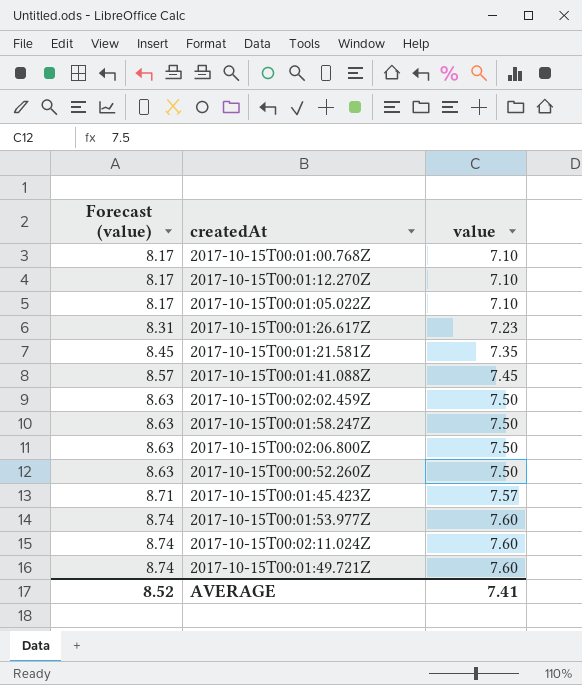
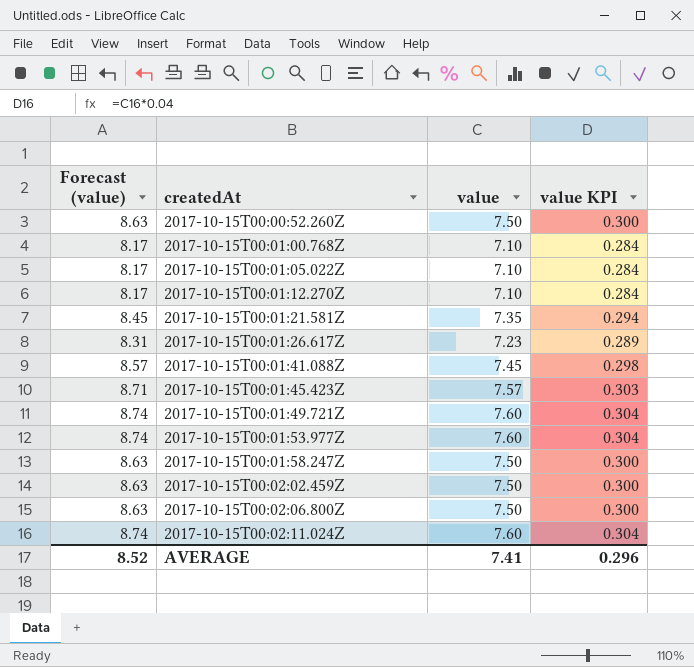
row order: Forecast (value) ascending -> createdAt ascending
column value KPI | formula: none -> [value] * 0.04

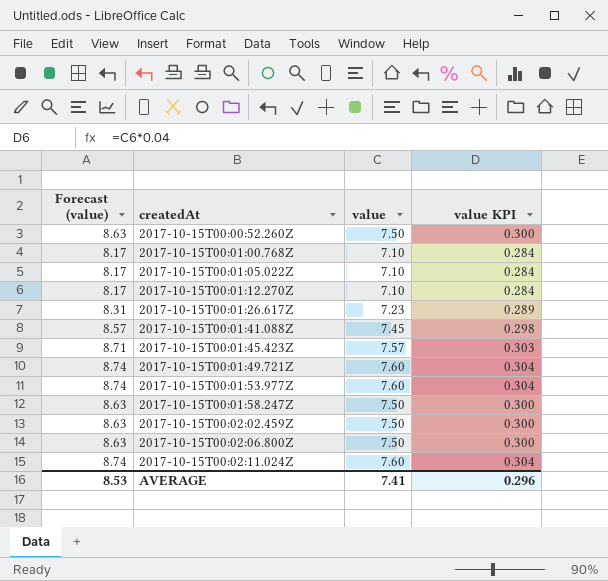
row 2017-10-15T00:01:21.581Z: 8.45 | 7.35 | 0.294 -> none
AVERAGE | Forecast (value): 8.52 -> 8.53

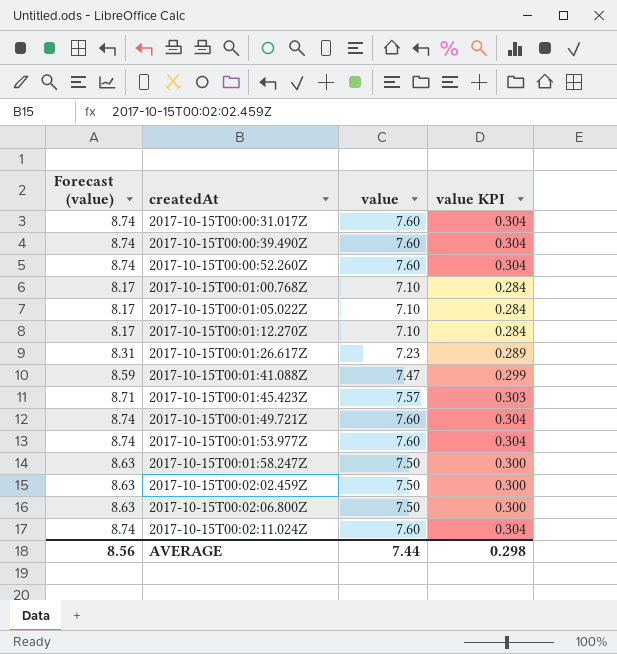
row 2017-10-15T00:00:31.017Z: none -> 8.74 | 7.60 | 0.304
row 2017-10-15T00:00:39.490Z: none -> 8.74 | 7.60 | 0.304
2017-10-15T00:00:52.260Z | Forecast (value): 8.63 -> 8.74
2017-10-15T00:00:52.260Z | value: 7.50 -> 7.60
2017-10-15T00:00:52.260Z | value KPI: 0.300 -> 0.304
2017-10-15T00:01:41.088Z | Forecast (value): 8.57 -> 8.59
2017-10-15T00:01:41.088Z | value: 7.45 -> 7.47
2017-10-15T00:01:41.088Z | value KPI: 0.298 -> 0.299
AVERAGE | Forecast (value): 8.53 -> 8.56
AVERAGE | value: 7.41 -> 7.44
AVERAGE | value KPI: 0.296 -> 0.298

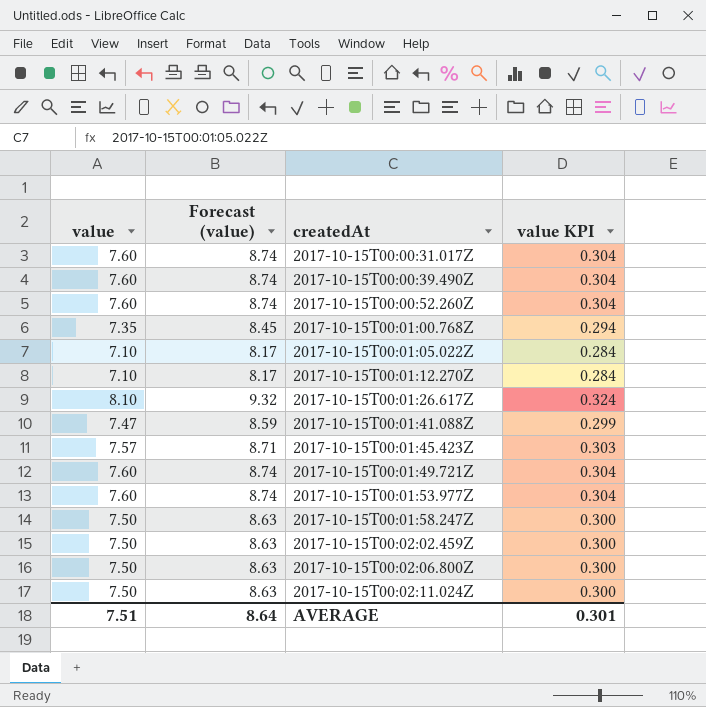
column value | position: 3 -> 1
2017-10-15T00:01:00.768Z | value: 7.10 -> 7.35
2017-10-15T00:01:00.768Z | Forecast (value): 8.17 -> 8.45
2017-10-15T00:01:00.768Z | value KPI: 0.284 -> 0.294
2017-10-15T00:01:26.617Z | value: 7.23 -> 8.10
2017-10-15T00:01:26.617Z | Forecast (value): 8.31 -> 9.32
2017-10-15T00:01:26.617Z | value KPI: 0.289 -> 0.324
2017-10-15T00:02:11.024Z | value: 7.60 -> 7.50
2017-10-15T00:02:11.024Z | Forecast (value): 8.74 -> 8.63
2017-10-15T00:02:11.024Z | value KPI: 0.304 -> 0.300
AVERAGE | value: 7.44 -> 7.51
AVERAGE | Forecast (value): 8.56 -> 8.64
AVERAGE | value KPI: 0.298 -> 0.301

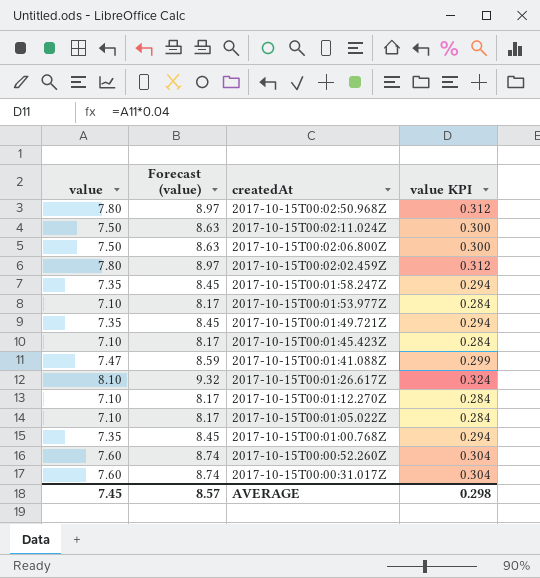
row order: createdAt ascending -> createdAt descending
row 2017-10-15T00:00:39.490Z: 7.60 | 8.74 | 0.304 -> none
row 2017-10-15T00:02:50.968Z: none -> 7.80 | 8.97 | 0.312
2017-10-15T00:02:02.459Z | value: 7.50 -> 7.80
2017-10-15T00:02:02.459Z | Forecast (value): 8.63 -> 8.97
2017-10-15T00:02:02.459Z | value KPI: 0.300 -> 0.312
2017-10-15T00:01:58.247Z | value: 7.50 -> 7.35
2017-10-15T00:01:58.247Z | Forecast (value): 8.63 -> 8.45
2017-10-15T00:01:58.247Z | value KPI: 0.300 -> 0.294
2017-10-15T00:01:53.977Z | value: 7.60 -> 7.10
2017-10-15T00:01:53.977Z | Forecast (value): 8.74 -> 8.17
2017-10-15T00:01:53.977Z | value KPI: 0.304 -> 0.284
2017-10-15T00:01:49.721Z | value: 7.60 -> 7.35
2017-10-15T00:01:49.721Z | Forecast (value): 8.74 -> 8.45
2017-10-15T00:01:49.721Z | value KPI: 0.304 -> 0.294
2017-10-15T00:01:45.423Z | value: 7.57 -> 7.10
2017-10-15T00:01:45.423Z | Forecast (value): 8.71 -> 8.17
2017-10-15T00:01:45.423Z | value KPI: 0.303 -> 0.284
AVERAGE | value: 7.51 -> 7.45
AVERAGE | Forecast (value): 8.64 -> 8.57
AVERAGE | value KPI: 0.301 -> 0.298

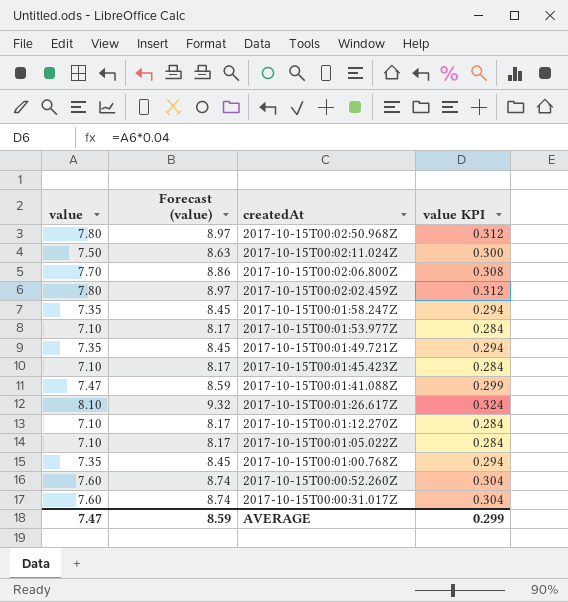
2017-10-15T00:02:06.800Z | value: 7.50 -> 7.70
2017-10-15T00:02:06.800Z | Forecast (value): 8.63 -> 8.86
2017-10-15T00:02:06.800Z | value KPI: 0.300 -> 0.308
AVERAGE | value: 7.45 -> 7.47
AVERAGE | Forecast (value): 8.57 -> 8.59
AVERAGE | value KPI: 0.298 -> 0.299

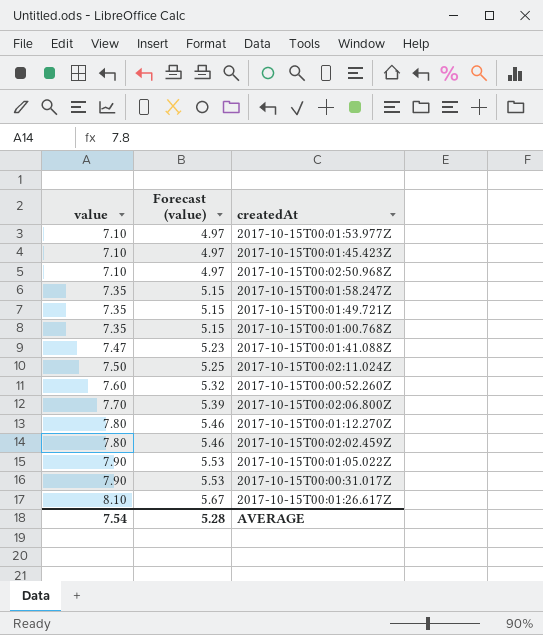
row order: createdAt descending -> value ascending
column value KPI | formula: [value] * 0.04 -> none
column Forecast (value) | formula: [value] * 1.15 -> [value] * 0.7
2017-10-15T00:02:50.968Z | value: 7.80 -> 7.10
2017-10-15T00:01:12.270Z | value: 7.10 -> 7.80
2017-10-15T00:01:05.022Z | value: 7.10 -> 7.90
2017-10-15T00:00:31.017Z | value: 7.60 -> 7.90
AVERAGE | value: 7.47 -> 7.54
AVERAGE | Forecast (value): 8.59 -> 5.28

